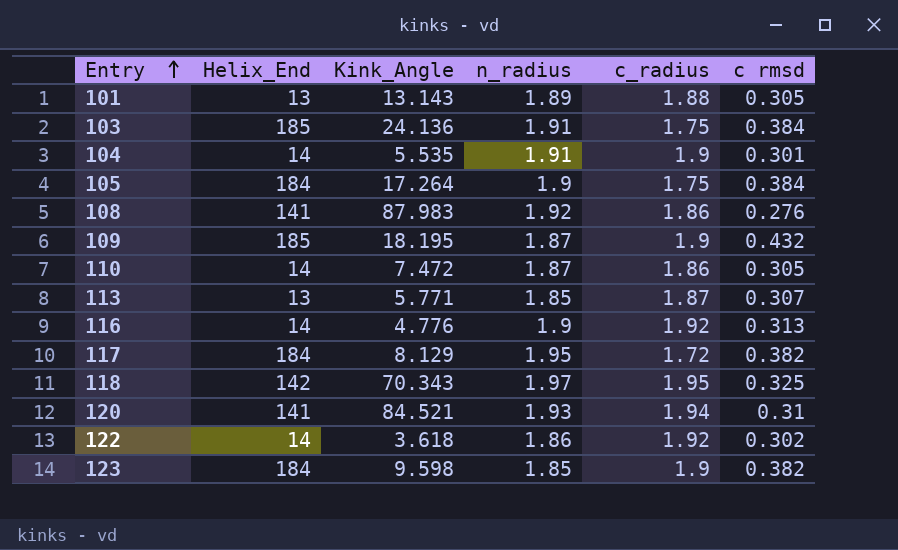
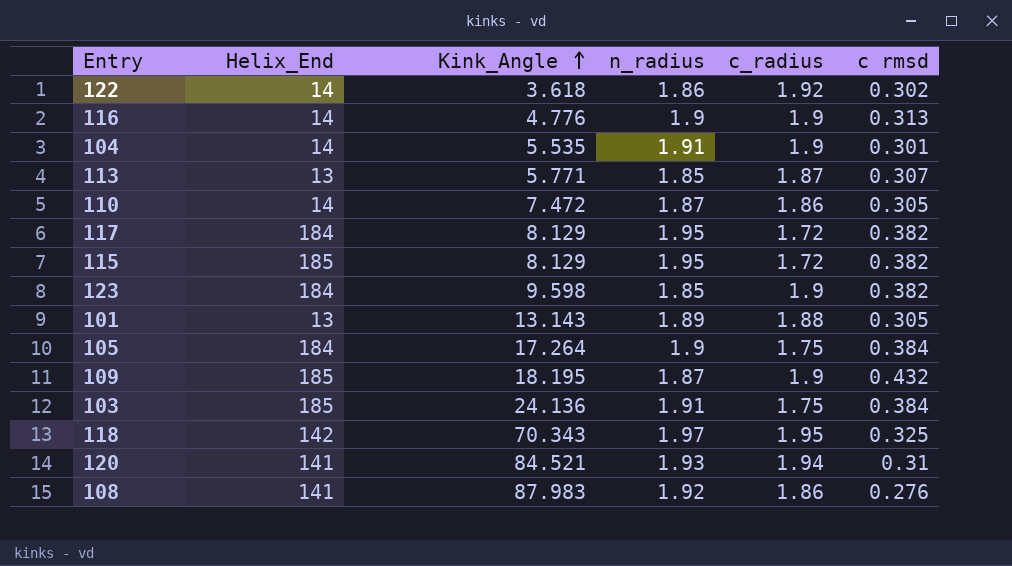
row order: Entry ascending -> Kink_Angle ascending
116 | c_radius: 1.92 -> 1.9
row 115: none -> 185 | 8.129 | 1.95 | 1.72 | 0.382

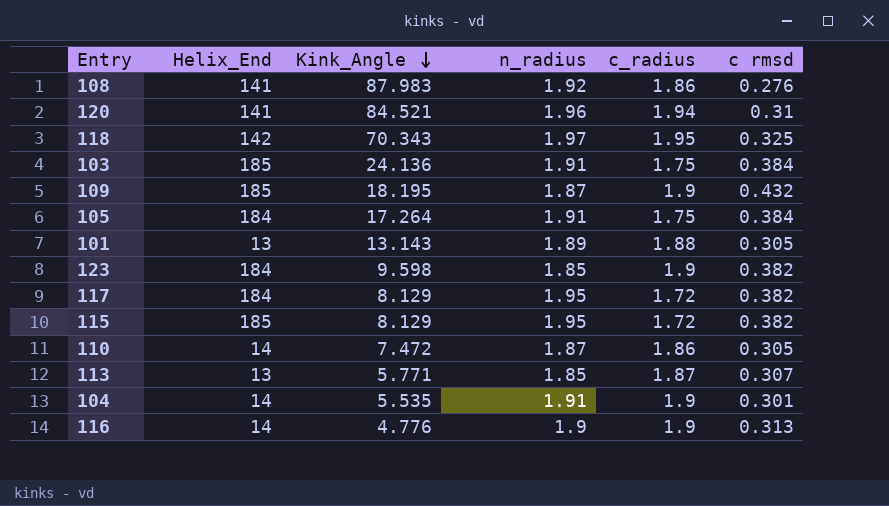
row order: Kink_Angle ascending -> Kink_Angle descending
row 122: 14 | 3.618 | 1.86 | 1.92 | 0.302 -> none
120 | n_radius: 1.93 -> 1.96
105 | n_radius: 1.9 -> 1.91

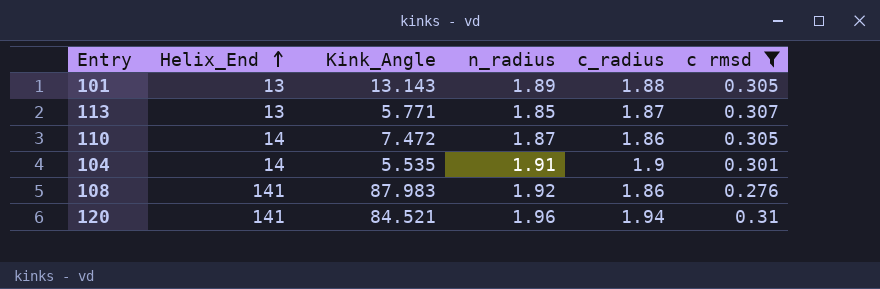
filter: none -> c rmsd <= 0.31
row order: Kink_Angle descending -> Helix_End ascending

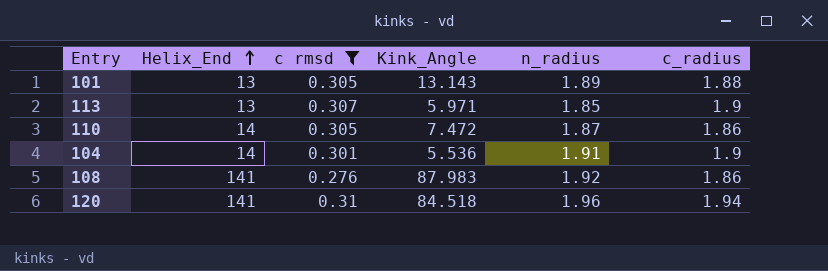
column c rmsd | position: 6 -> 3
113 | Kink_Angle: 5.771 -> 5.971
113 | c_radius: 1.87 -> 1.9
104 | Kink_Angle: 5.535 -> 5.536
120 | Kink_Angle: 84.521 -> 84.518

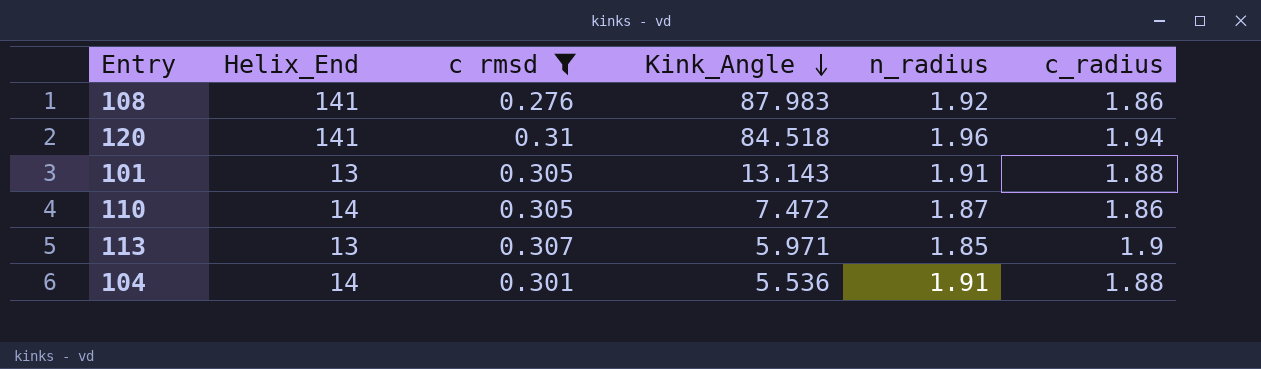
row order: Helix_End ascending -> Kink_Angle descending
101 | n_radius: 1.89 -> 1.91
104 | c_radius: 1.9 -> 1.88

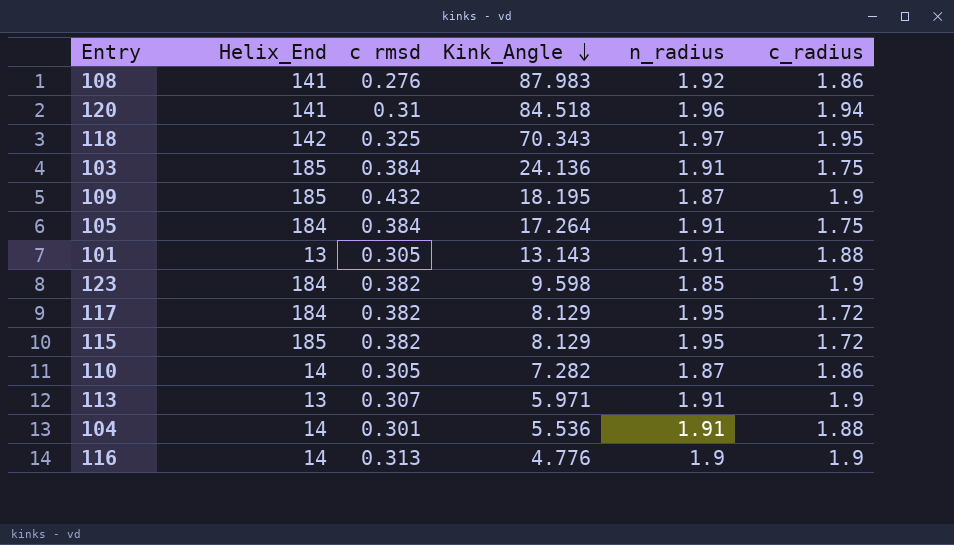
filter: c rmsd <= 0.31 -> none
110 | Kink_Angle: 7.472 -> 7.282
113 | n_radius: 1.85 -> 1.91

